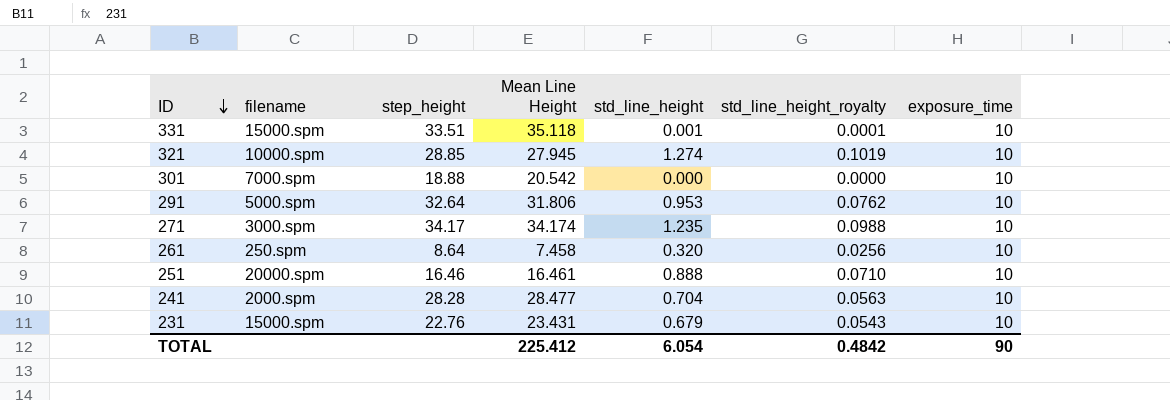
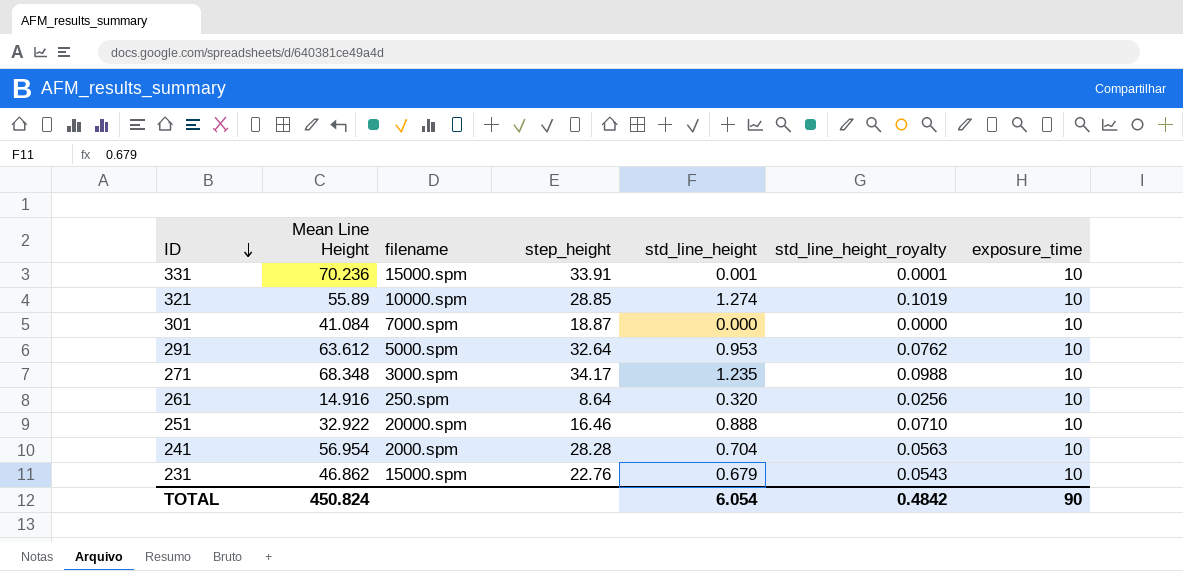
column Mean Line Height | position: 4 -> 2
331 | Mean Line Height: 35.118 -> 70.236
331 | step_height: 33.51 -> 33.91
321 | Mean Line Height: 27.945 -> 55.89
301 | Mean Line Height: 20.542 -> 41.084
301 | step_height: 18.88 -> 18.87
291 | Mean Line Height: 31.806 -> 63.612
271 | Mean Line Height: 34.174 -> 68.348
261 | Mean Line Height: 7.458 -> 14.916
251 | Mean Line Height: 16.461 -> 32.922
241 | Mean Line Height: 28.477 -> 56.954
231 | Mean Line Height: 23.431 -> 46.862
TOTAL | Mean Line Height: 225.412 -> 450.824

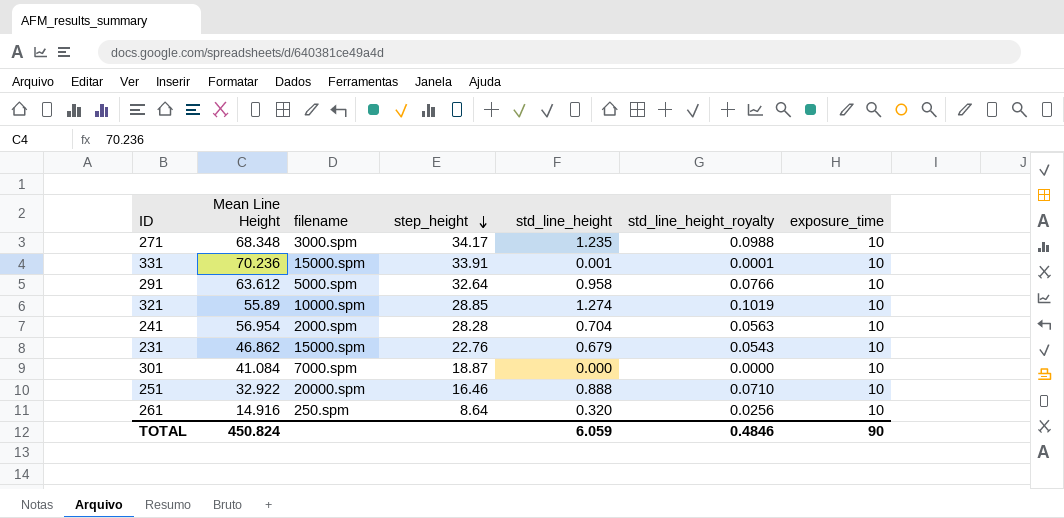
row order: ID descending -> step_height descending
291 | std_line_height: 0.953 -> 0.958
291 | std_line_height_royalty: 0.0762 -> 0.0766
TOTAL | std_line_height: 6.054 -> 6.059
TOTAL | std_line_height_royalty: 0.4842 -> 0.4846

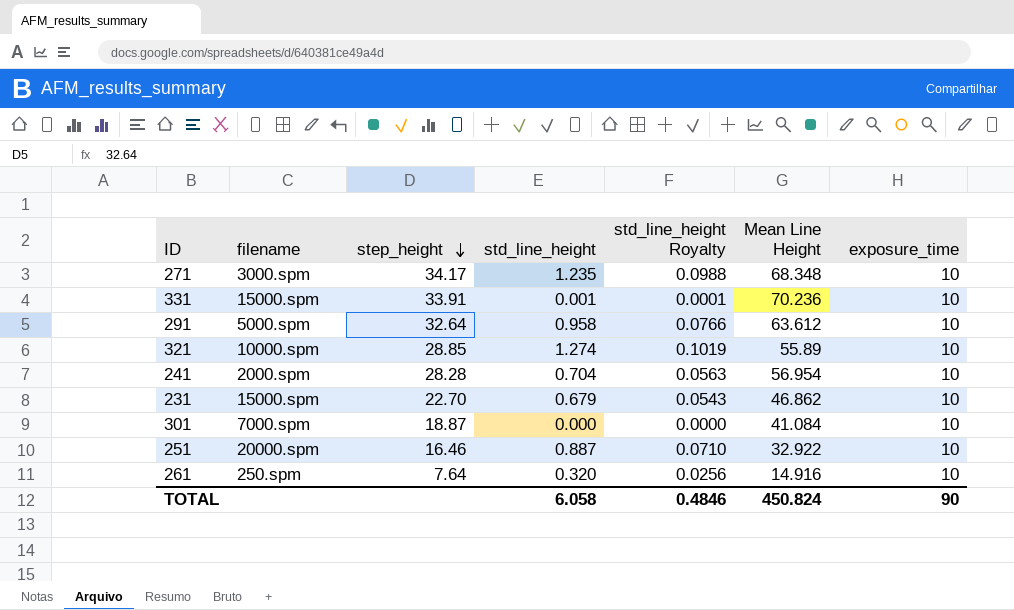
column name: std_line_height_royalty -> std_line_height Royalty
column Mean Line Height | position: 2 -> 6
231 | step_height: 22.76 -> 22.70
251 | std_line_height: 0.888 -> 0.887
261 | step_height: 8.64 -> 7.64
TOTAL | std_line_height: 6.059 -> 6.058

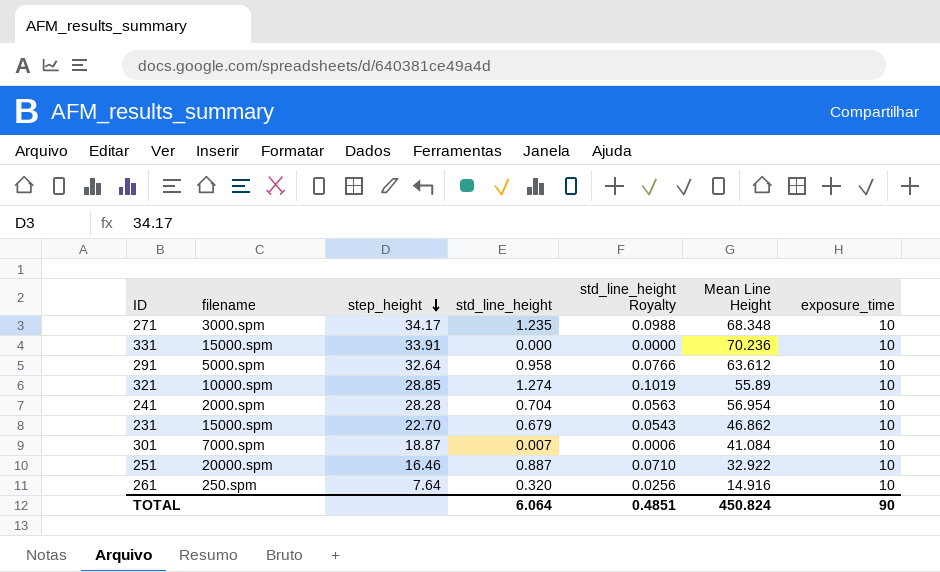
331 | std_line_height: 0.001 -> 0.000
331 | std_line_height Royalty: 0.0001 -> 0.0000
301 | std_line_height: 0.000 -> 0.007
301 | std_line_height Royalty: 0.0000 -> 0.0006
TOTAL | std_line_height: 6.058 -> 6.064
TOTAL | std_line_height Royalty: 0.4846 -> 0.4851

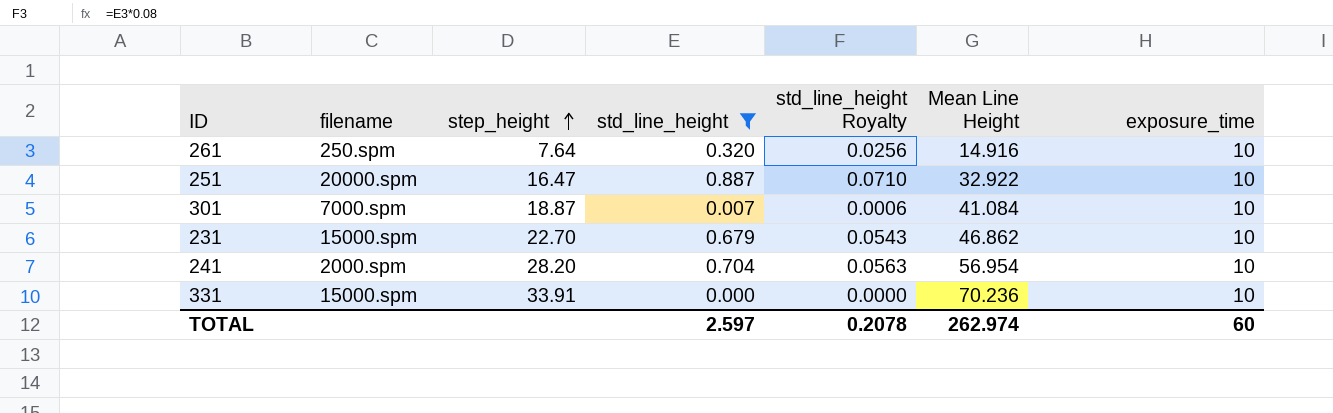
filter: none -> std_line_height <= 0.887
row order: step_height descending -> step_height ascending
251 | step_height: 16.46 -> 16.47
241 | step_height: 28.28 -> 28.20
TOTAL | std_line_height: 6.064 -> 2.597
TOTAL | std_line_height Royalty: 0.4851 -> 0.2078
TOTAL | Mean Line Height: 450.824 -> 262.974
TOTAL | exposure_time: 90 -> 60

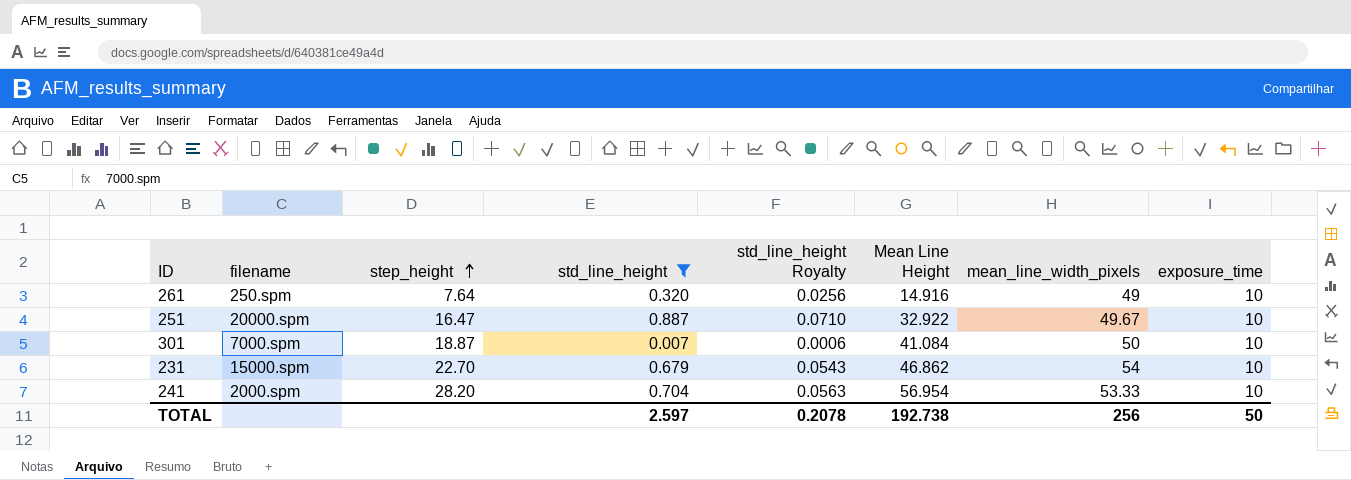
column mean_line_width_pixels | position: none -> 7
row 331: 15000.spm | 33.91 | 0.000 | 0.0000 | 70.236 | 10 -> none
TOTAL | Mean Line Height: 262.974 -> 192.738
TOTAL | exposure_time: 60 -> 50

